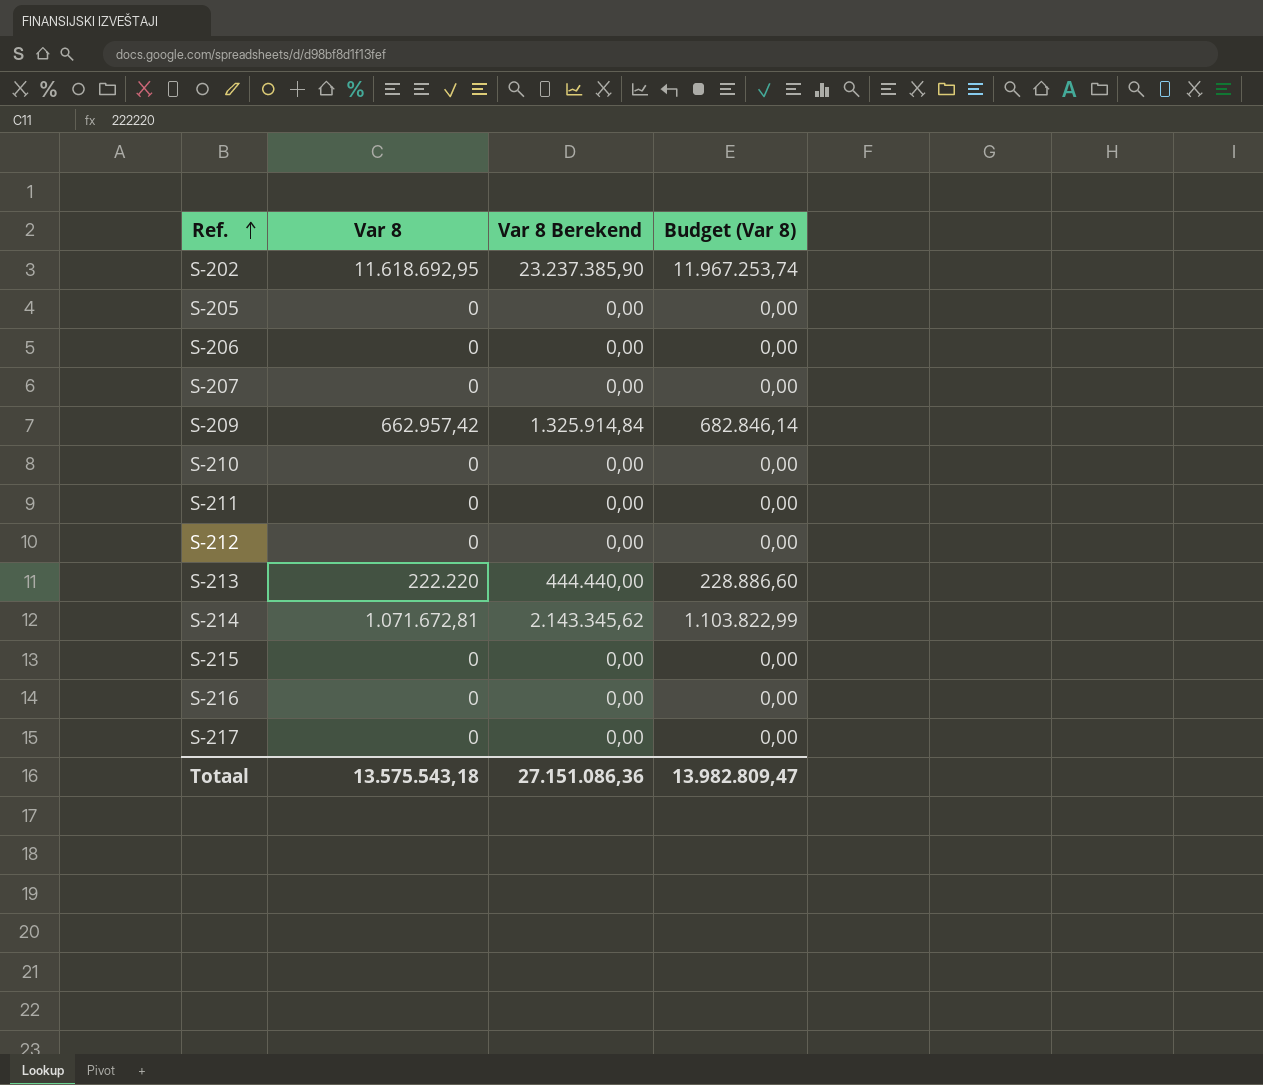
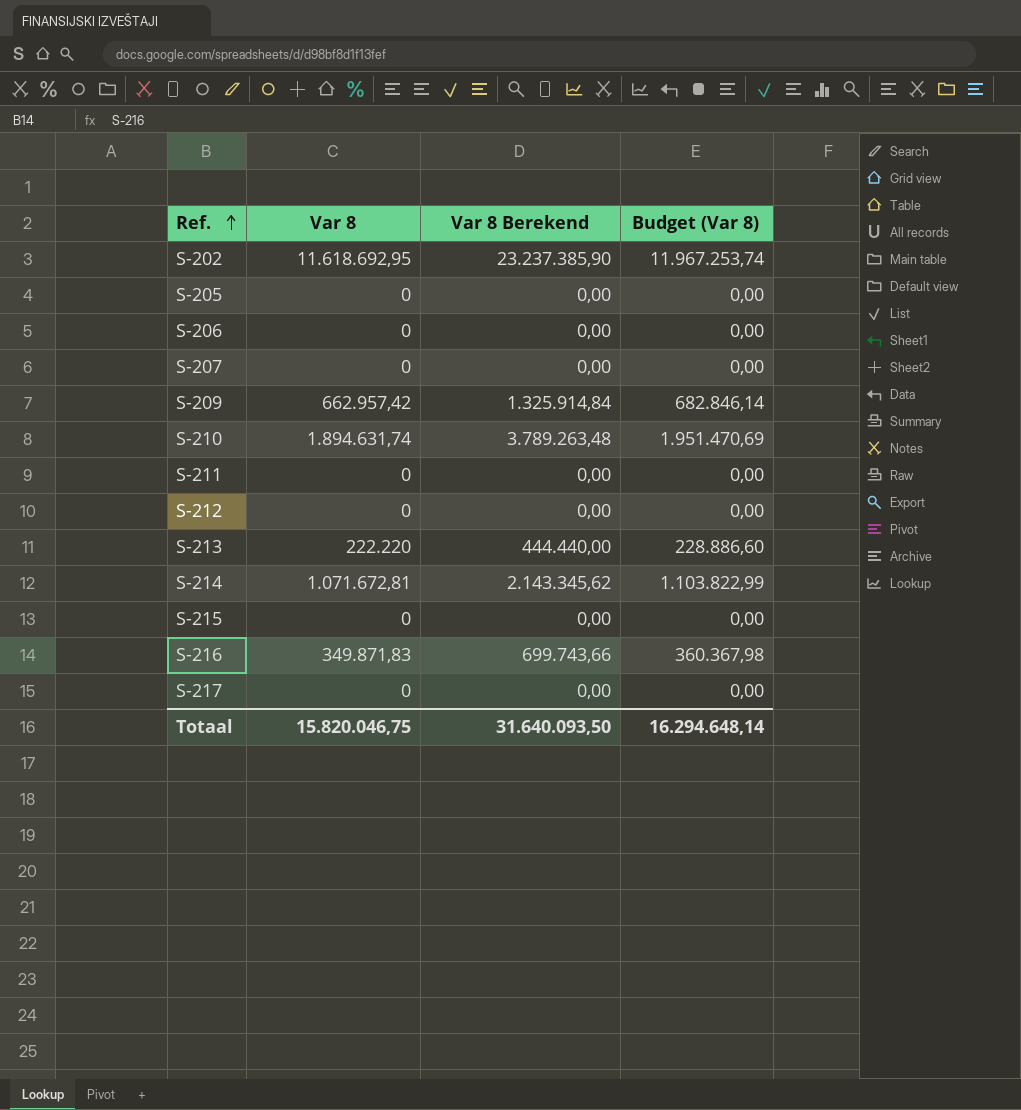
S-210 | Var 8: 0 -> 1.894.631,74
S-210 | Var 8 Berekend: 0,00 -> 3.789.263,48
S-210 | Budget (Var 8): 0,00 -> 1.951.470,69
S-216 | Var 8: 0 -> 349.871,83
S-216 | Var 8 Berekend: 0,00 -> 699.743,66
S-216 | Budget (Var 8): 0,00 -> 360.367,98
Totaal | Var 8: 13.575.543,18 -> 15.820.046,75
Totaal | Var 8 Berekend: 27.151.086,36 -> 31.640.093,50
Totaal | Budget (Var 8): 13.982.809,47 -> 16.294.648,14

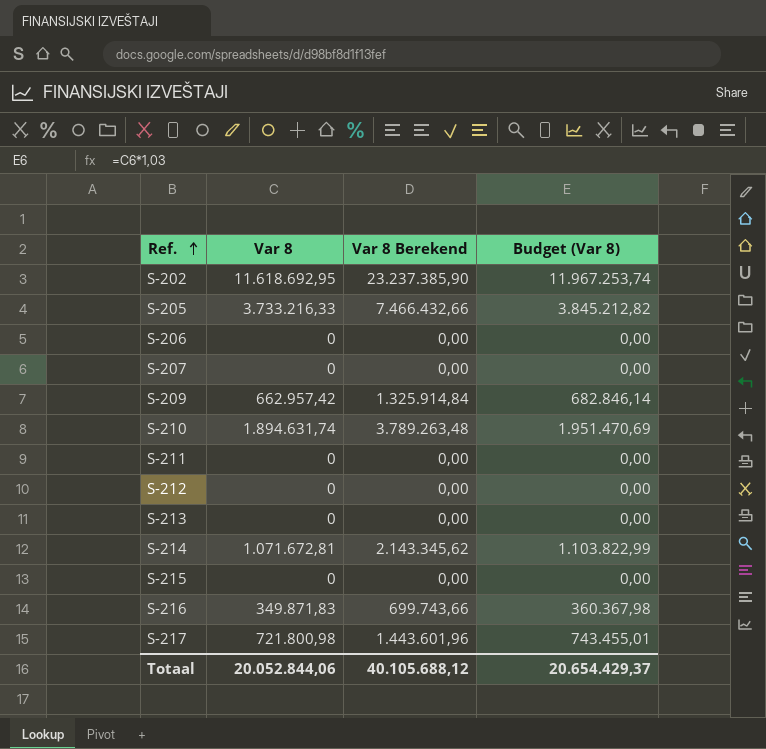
S-205 | Var 8: 0 -> 3.733.216,33
S-205 | Var 8 Berekend: 0,00 -> 7.466.432,66
S-205 | Budget (Var 8): 0,00 -> 3.845.212,82
S-213 | Var 8: 222.220 -> 0
S-213 | Var 8 Berekend: 444.440,00 -> 0,00
S-213 | Budget (Var 8): 228.886,60 -> 0,00
S-217 | Var 8: 0 -> 721.800,98
S-217 | Var 8 Berekend: 0,00 -> 1.443.601,96
S-217 | Budget (Var 8): 0,00 -> 743.455,01
Totaal | Var 8: 15.820.046,75 -> 20.052.844,06
Totaal | Var 8 Berekend: 31.640.093,50 -> 40.105.688,12
Totaal | Budget (Var 8): 16.294.648,14 -> 20.654.429,37

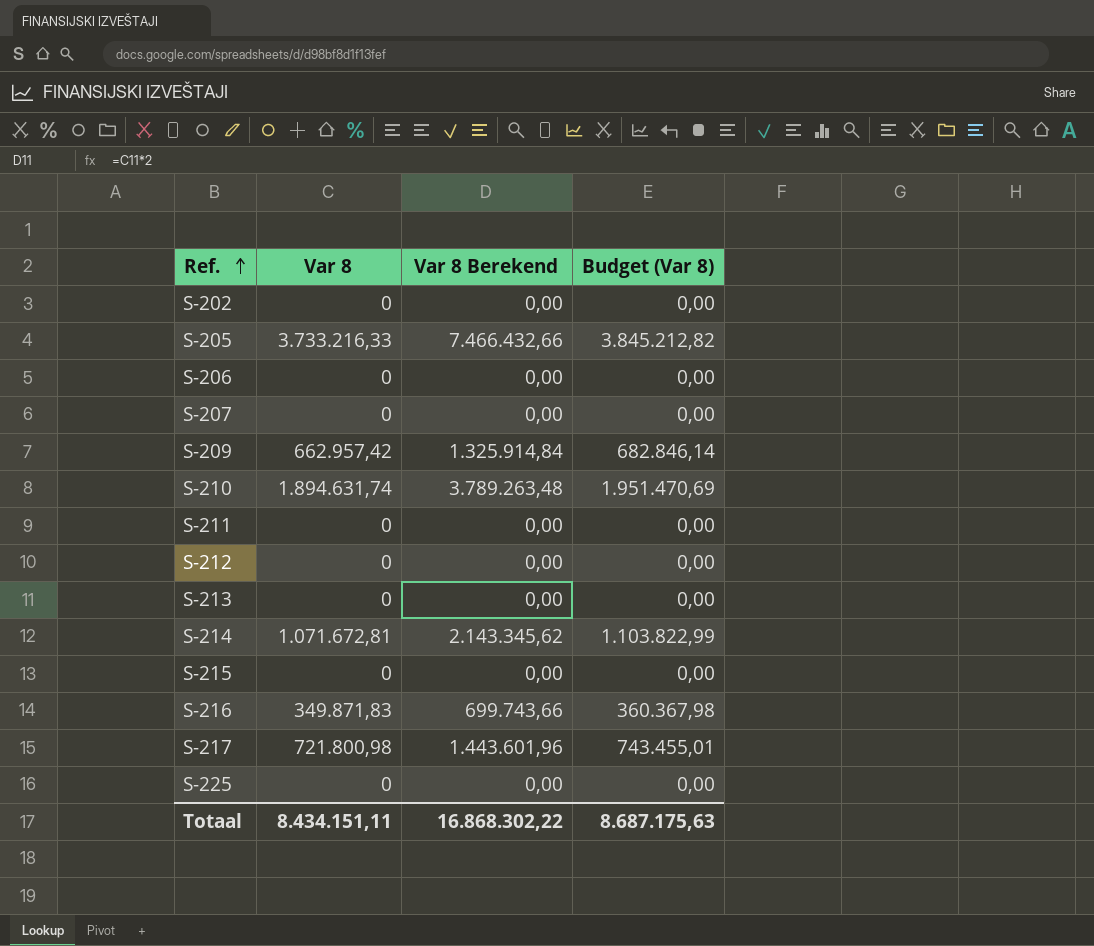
S-202 | Var 8: 11.618.692,95 -> 0
S-202 | Var 8 Berekend: 23.237.385,90 -> 0,00
S-202 | Budget (Var 8): 11.967.253,74 -> 0,00
row S-225: none -> 0 | 0,00 | 0,00
Totaal | Var 8: 20.052.844,06 -> 8.434.151,11
Totaal | Var 8 Berekend: 40.105.688,12 -> 16.868.302,22
Totaal | Budget (Var 8): 20.654.429,37 -> 8.687.175,63

